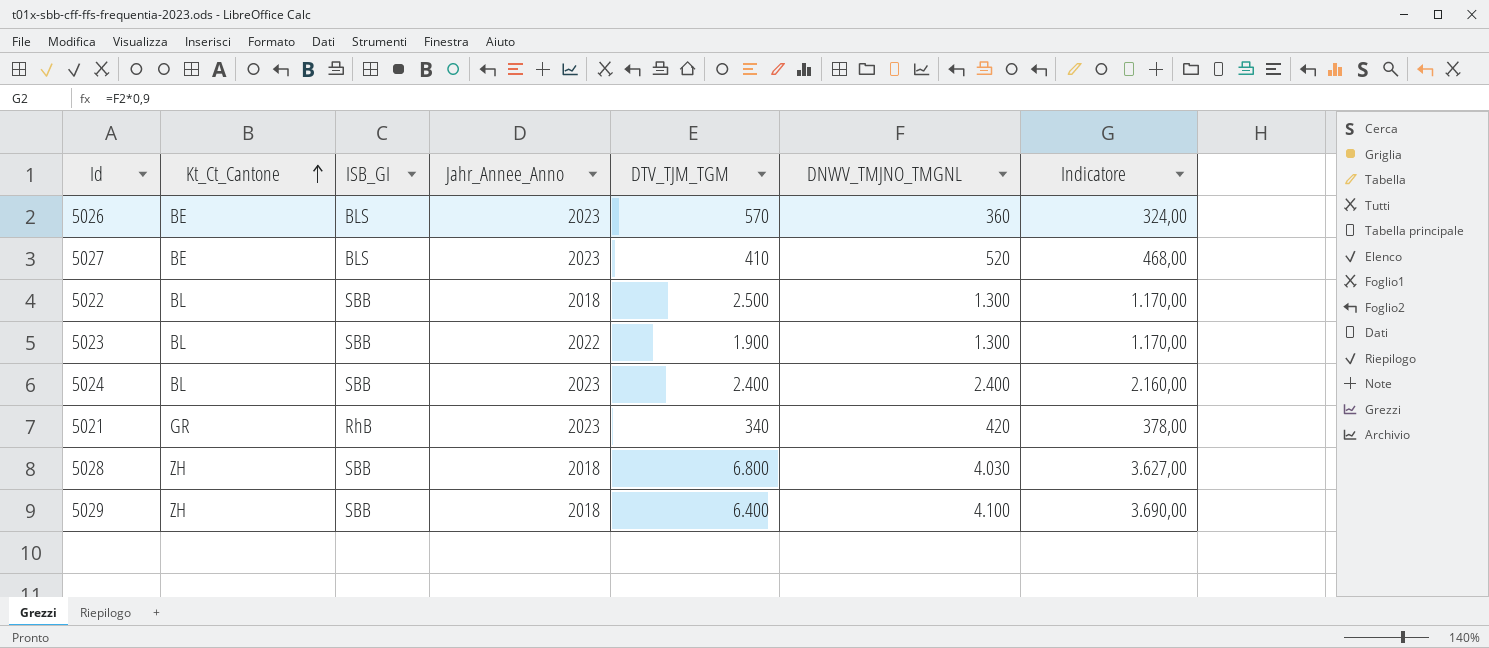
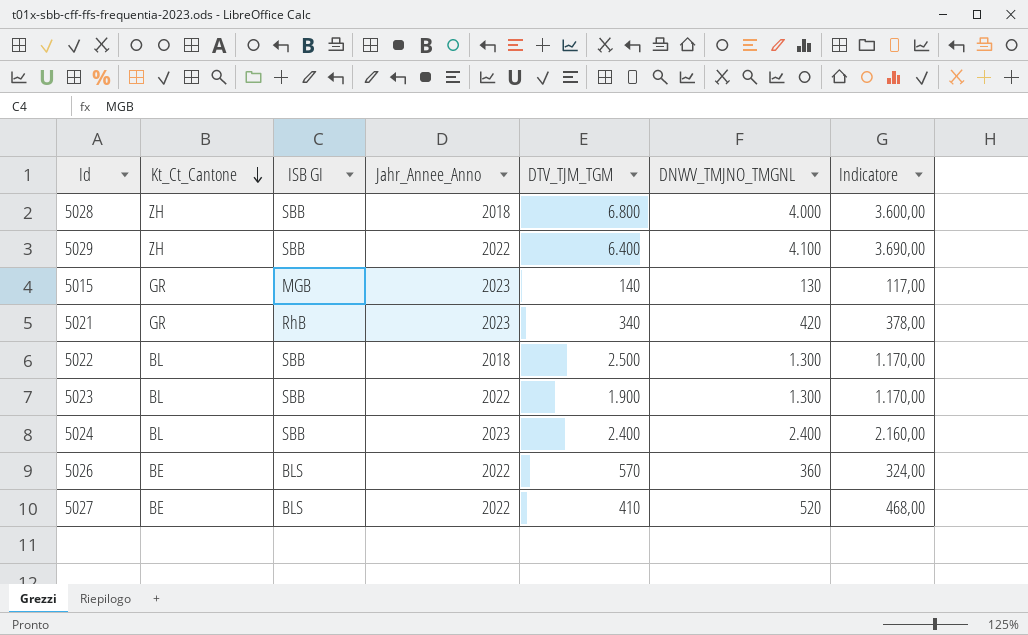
row order: Kt_Ct_Cantone ascending -> Kt_Ct_Cantone descending
column name: ISB_GI -> ISB GI
5028 | DNWV_TMJNO_TMGNL: 4.030 -> 4.000
5028 | Indicatore: 3.627,00 -> 3.600,00
5029 | Jahr_Annee_Anno: 2018 -> 2022
row 5015: none -> GR | MGB | 2023 | 140 | 130 | 117,00
5026 | Jahr_Annee_Anno: 2023 -> 2022
5027 | Jahr_Annee_Anno: 2023 -> 2022

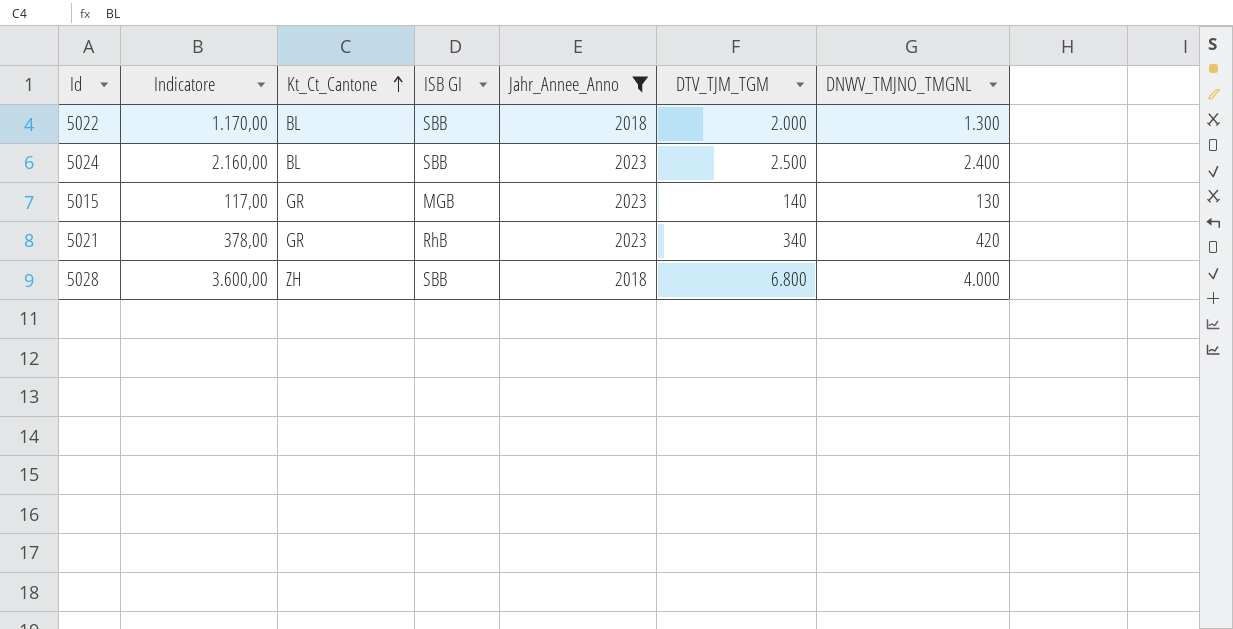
filter: none -> Jahr_Annee_Anno != 2022
row order: Kt_Ct_Cantone descending -> Kt_Ct_Cantone ascending
column Indicatore | position: 7 -> 2
5022 | DTV_TJM_TGM: 2.500 -> 2.000
5024 | DTV_TJM_TGM: 2.400 -> 2.500

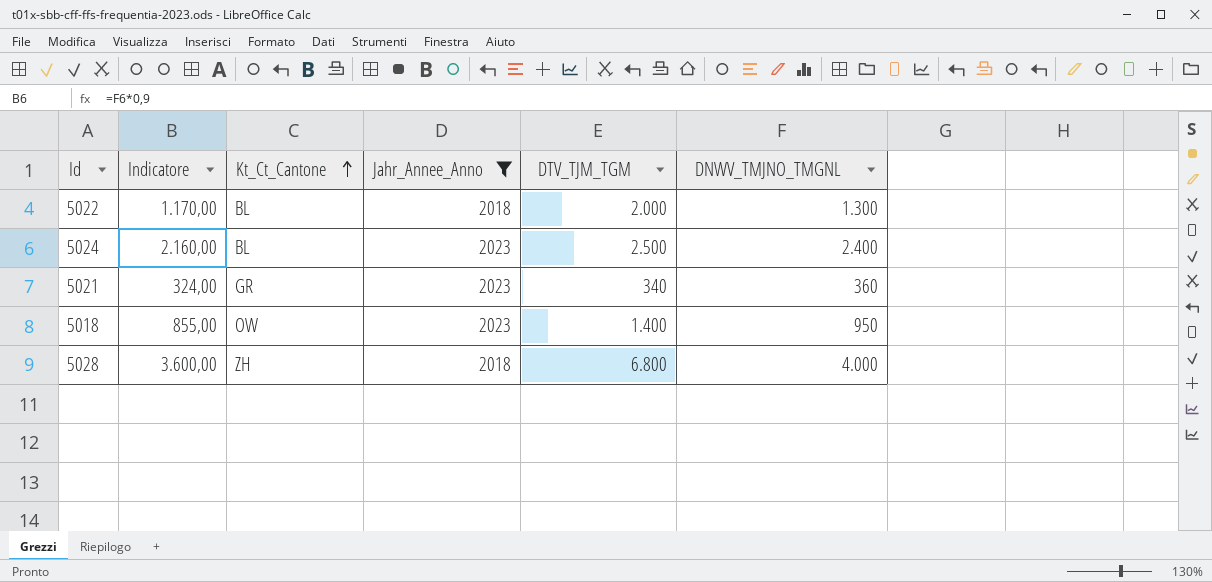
column ISB GI | position: 4 -> none
row 5015: 117,00 | GR | MGB | 2023 | 140 | 130 -> none
5021 | Indicatore: 378,00 -> 324,00
5021 | DNWV_TMJNO_TMGNL: 420 -> 360
row 5018: none -> 855,00 | OW | 2023 | 1.400 | 950

